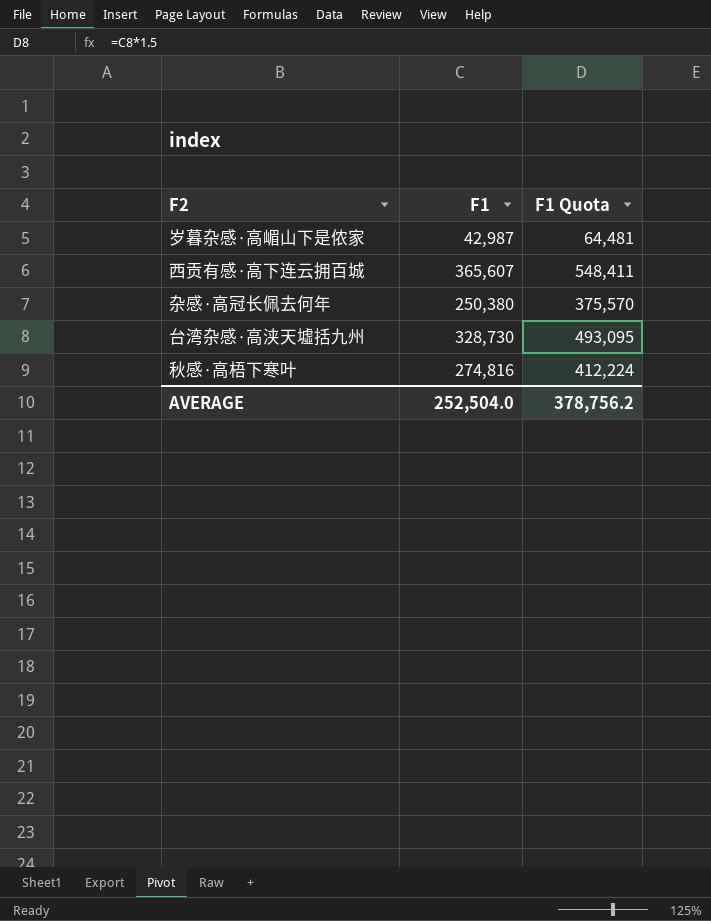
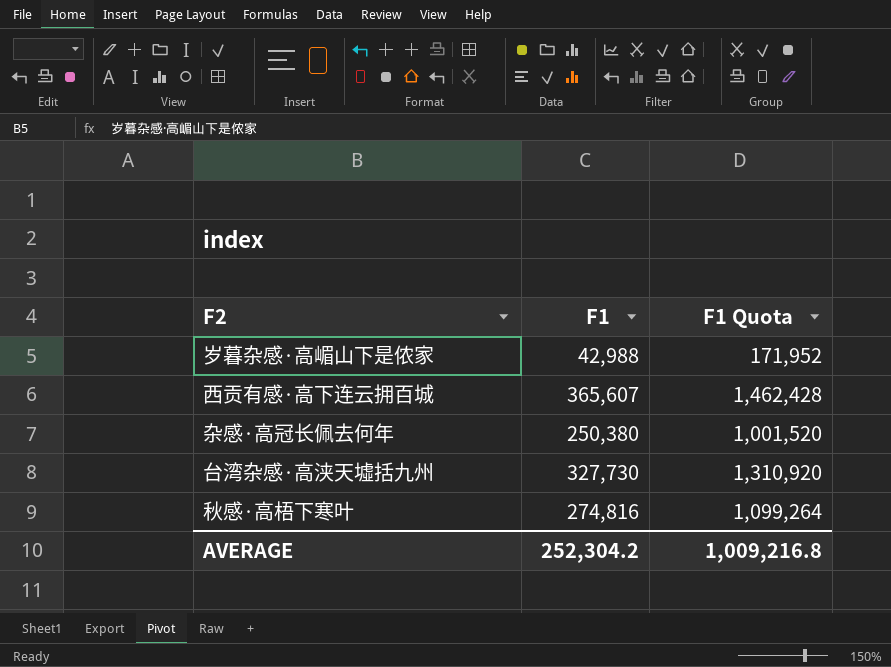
column F1 Quota | formula: [F1] * 1.5 -> [F1] * 4
岁暮杂感·高嵋山下是侬家 | F1: 42,987 -> 42,988
台湾杂感·高浃天墟括九州 | F1: 328,730 -> 327,730
AVERAGE | F1: 252,504.0 -> 252,304.2
AVERAGE | F1 Quota: 378,756.2 -> 1,009,216.8

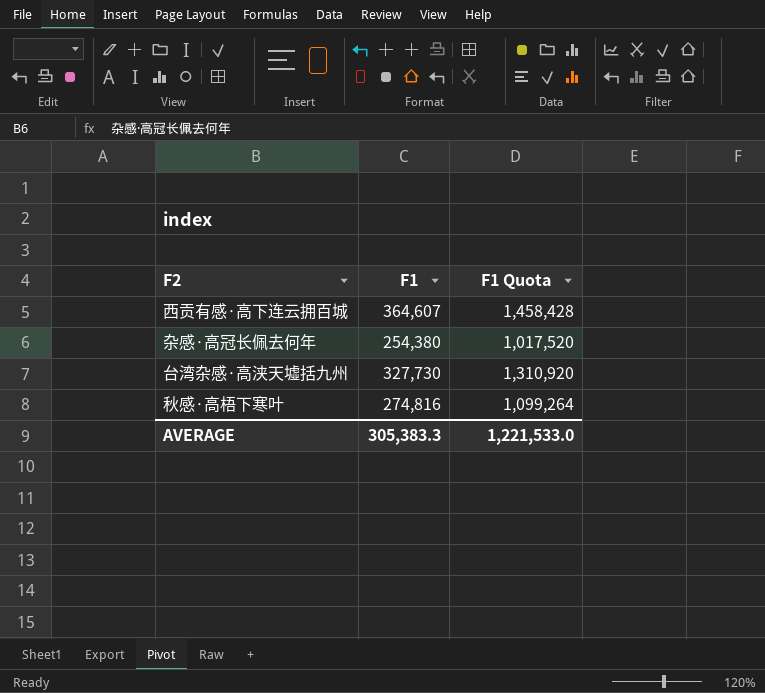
row 岁暮杂感·高嵋山下是侬家: 42,988 | 171,952 -> none
西贡有感·高下连云拥百城 | F1: 365,607 -> 364,607
西贡有感·高下连云拥百城 | F1 Quota: 1,462,428 -> 1,458,428
杂感·高冠长佩去何年 | F1: 250,380 -> 254,380
杂感·高冠长佩去何年 | F1 Quota: 1,001,520 -> 1,017,520
AVERAGE | F1: 252,304.2 -> 305,383.3
AVERAGE | F1 Quota: 1,009,216.8 -> 1,221,533.0

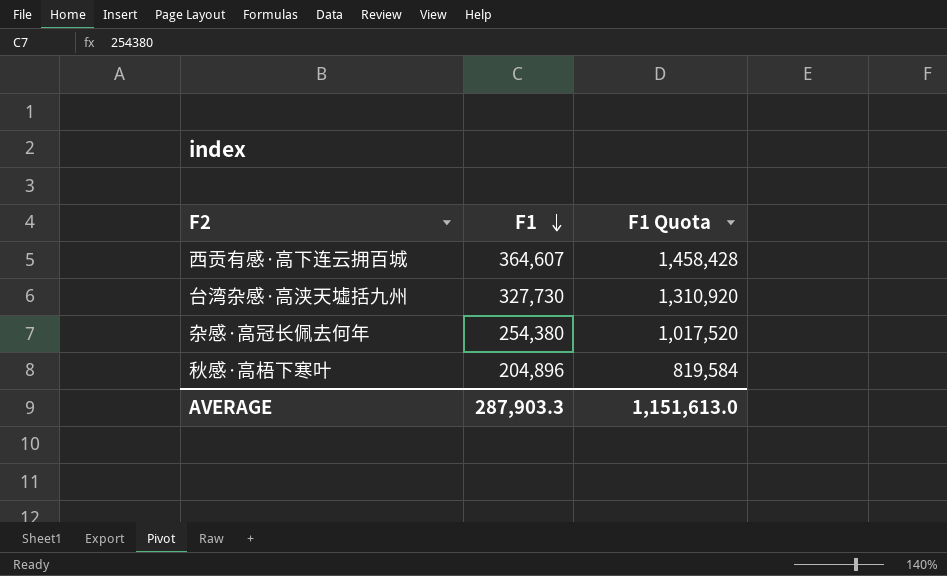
row order: none -> F1 descending
秋感·高梧下寒叶 | F1: 274,816 -> 204,896
秋感·高梧下寒叶 | F1 Quota: 1,099,264 -> 819,584
AVERAGE | F1: 305,383.3 -> 287,903.3
AVERAGE | F1 Quota: 1,221,533.0 -> 1,151,613.0

